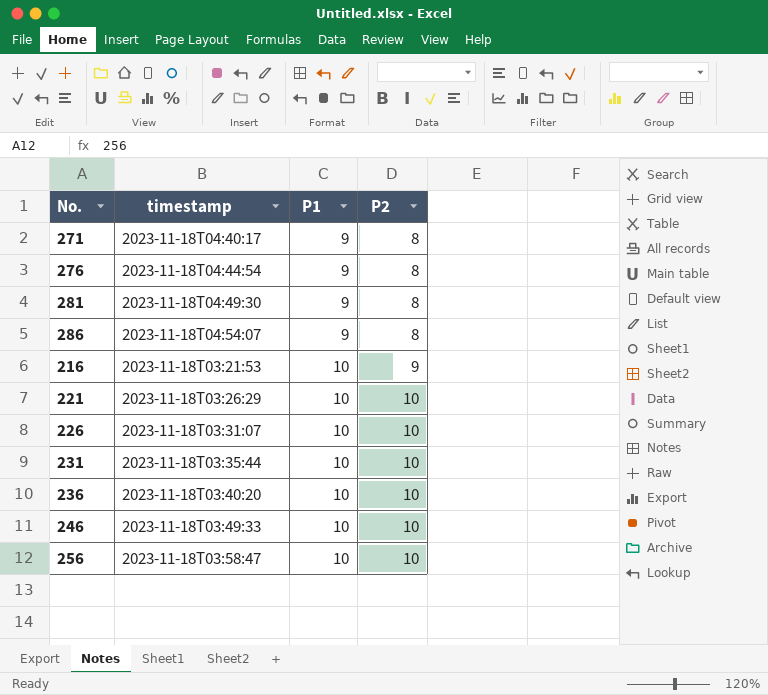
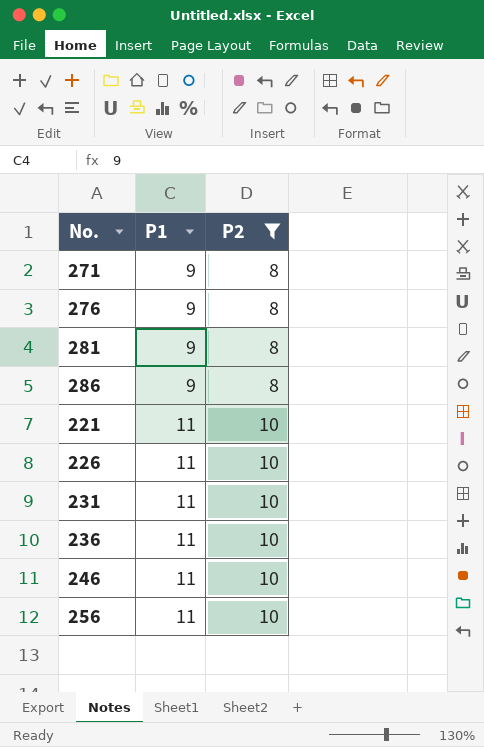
filter: none -> P2 != 9
column timestamp | position: 2 -> none
221 | P1: 10 -> 11
226 | P1: 10 -> 11
231 | P1: 10 -> 11
236 | P1: 10 -> 11
246 | P1: 10 -> 11
256 | P1: 10 -> 11

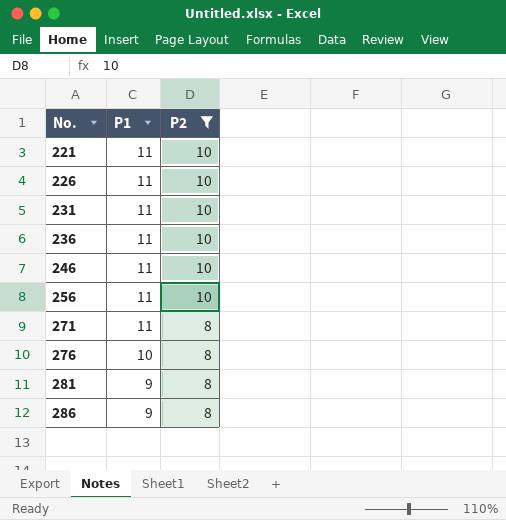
row order: P1 ascending -> No. ascending
271 | P1: 9 -> 11
276 | P1: 9 -> 10

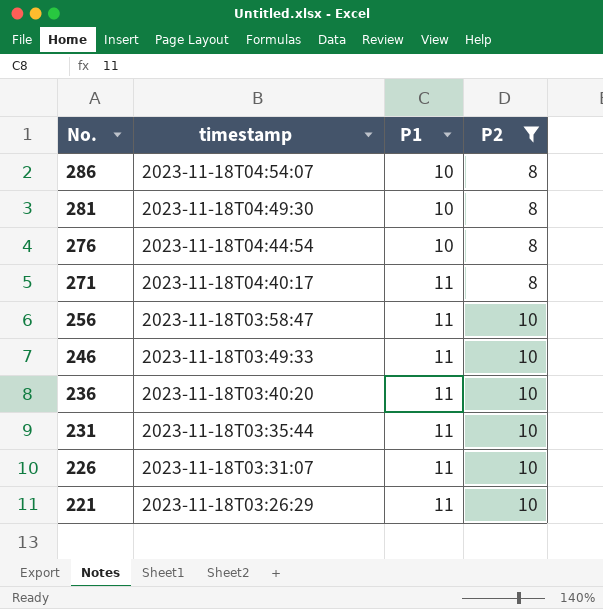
row order: No. ascending -> No. descending
column timestamp | position: none -> 2
286 | P1: 9 -> 10
281 | P1: 9 -> 10

